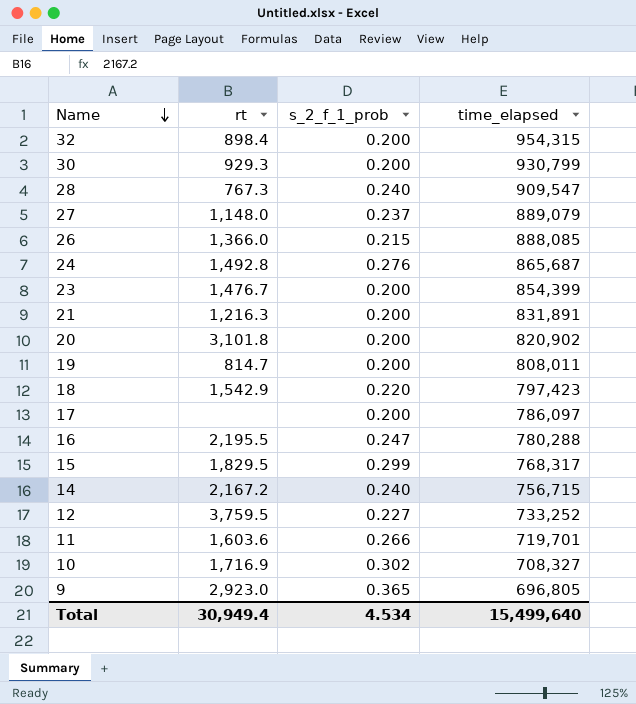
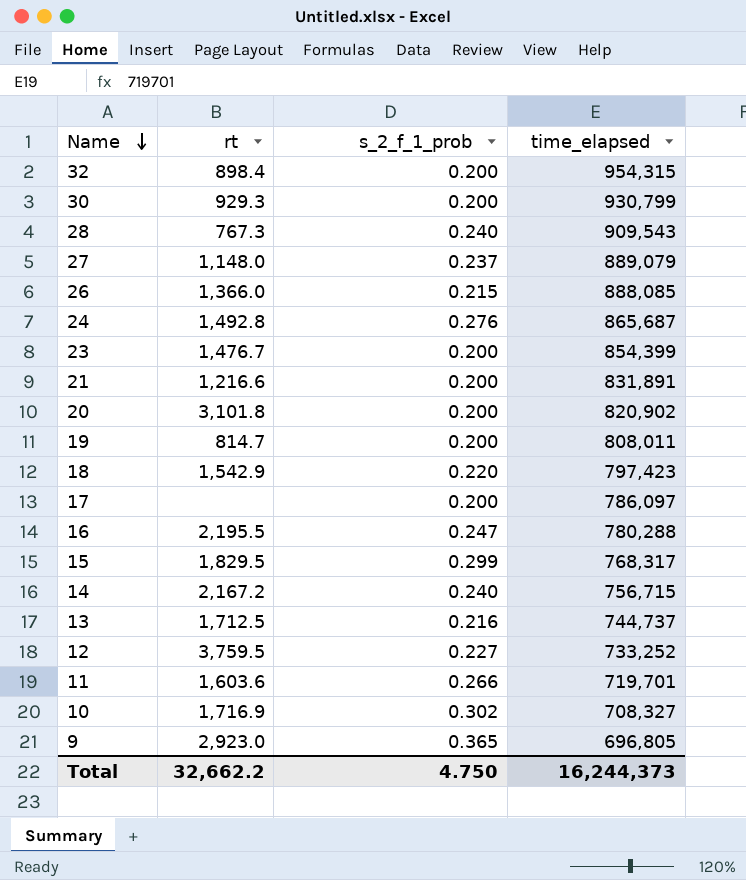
28 | time_elapsed: 909,547 -> 909,543
21 | rt: 1,216.3 -> 1,216.6
row 13: none -> 1,712.5 | 0.216 | 744,737
Total | rt: 30,949.4 -> 32,662.2
Total | s_2_f_1_prob: 4.534 -> 4.750
Total | time_elapsed: 15,499,640 -> 16,244,373

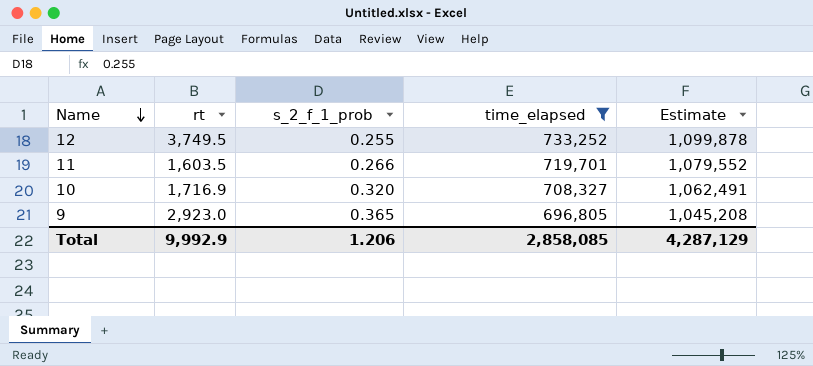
filter: none -> time_elapsed <= 733,252
column Estimate | formula: none -> [time_elapsed] * 1.5
12 | rt: 3,759.5 -> 3,749.5
12 | s_2_f_1_prob: 0.227 -> 0.255
11 | rt: 1,603.6 -> 1,603.5
10 | s_2_f_1_prob: 0.302 -> 0.320
Total | rt: 32,662.2 -> 9,992.9
Total | s_2_f_1_prob: 4.750 -> 1.206
Total | time_elapsed: 16,244,373 -> 2,858,085

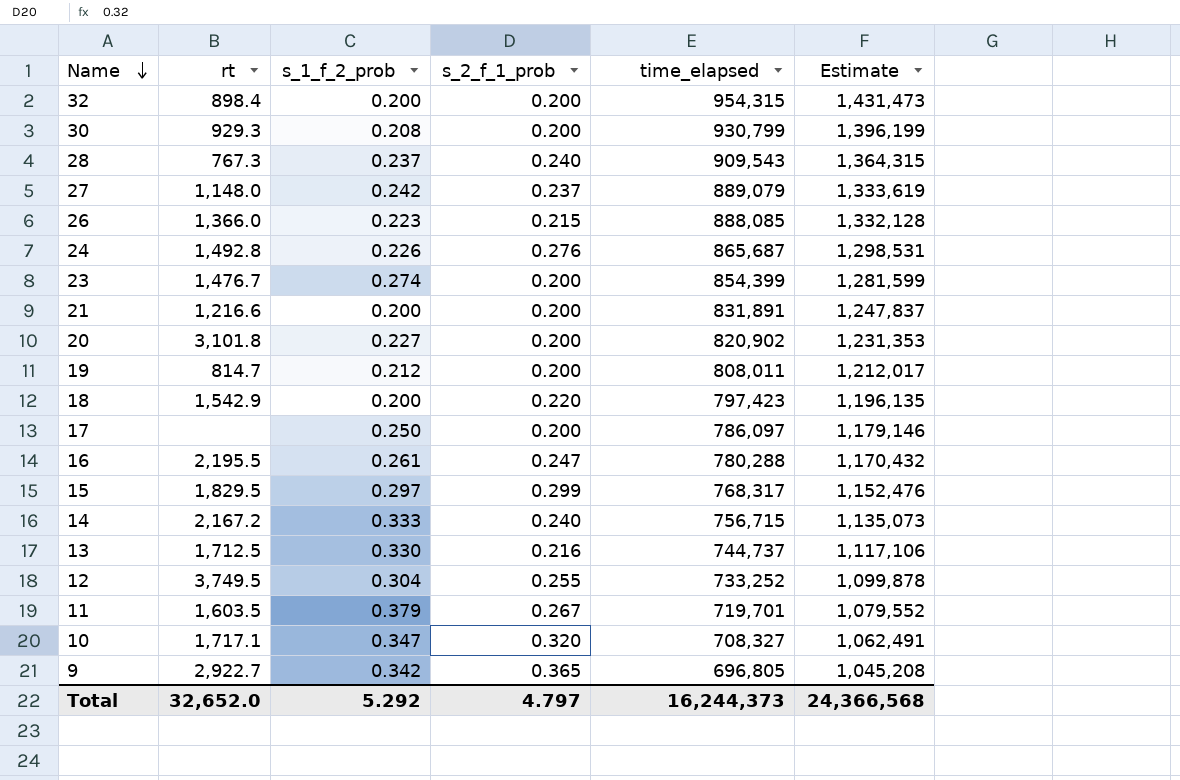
filter: time_elapsed <= 733,252 -> none
column s_1_f_2_prob | position: none -> 3
11 | s_2_f_1_prob: 0.266 -> 0.267
10 | rt: 1,716.9 -> 1,717.1
9 | rt: 2,923.0 -> 2,922.7
Total | rt: 9,992.9 -> 32,652.0
Total | s_2_f_1_prob: 1.206 -> 4.797
Total | time_elapsed: 2,858,085 -> 16,244,373
Total | Estimate: 4,287,129 -> 24,366,568

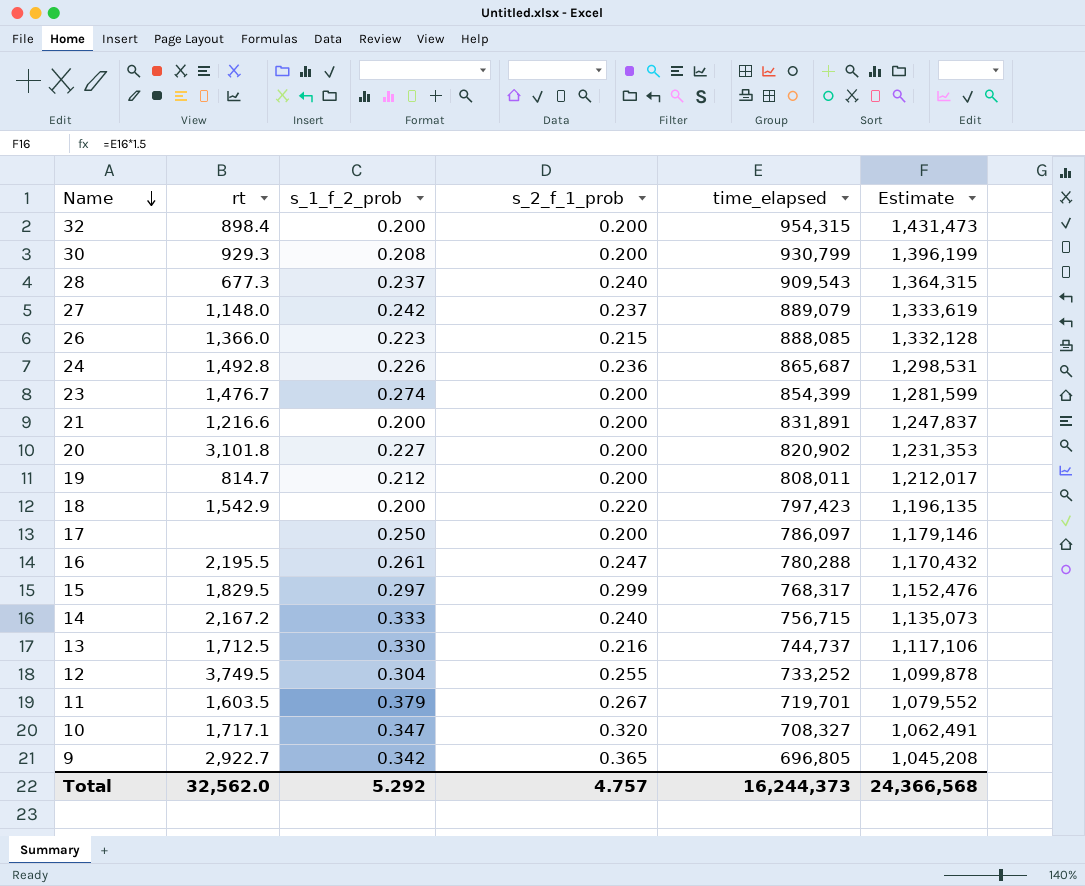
28 | rt: 767.3 -> 677.3
24 | s_2_f_1_prob: 0.276 -> 0.236
Total | rt: 32,652.0 -> 32,562.0
Total | s_2_f_1_prob: 4.797 -> 4.757

